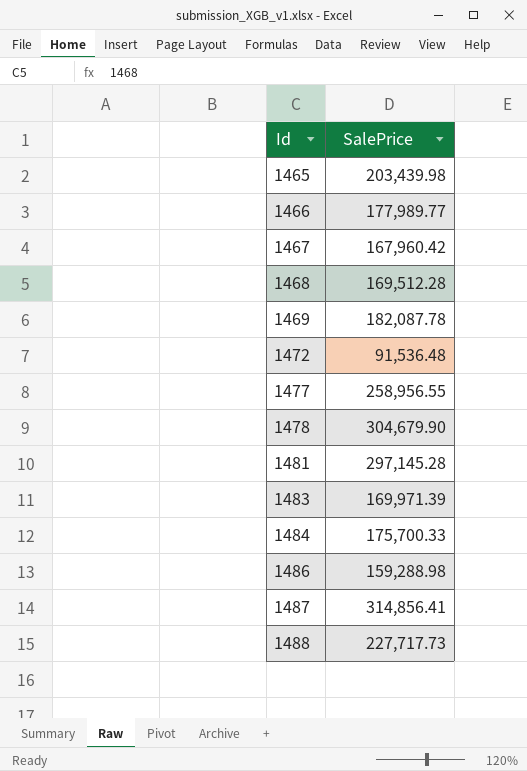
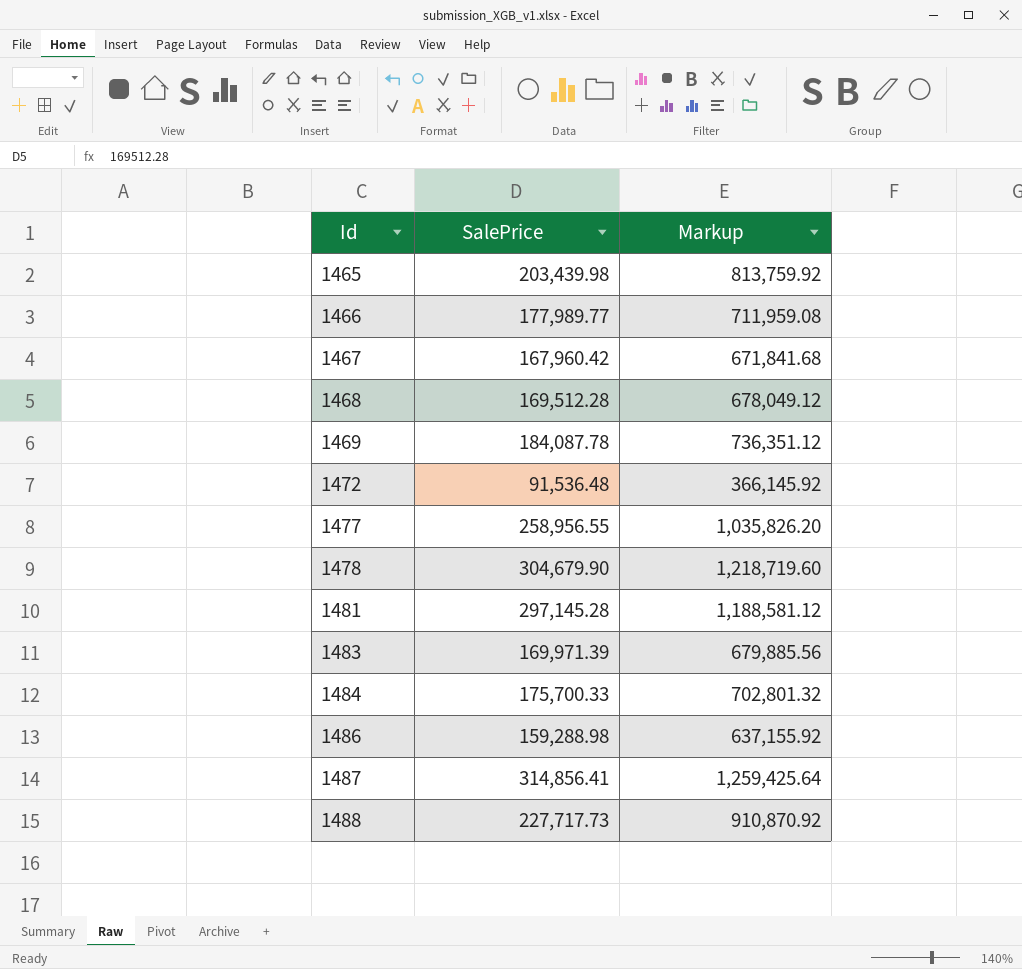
column Markup | formula: none -> [SalePrice] * 4
1469 | SalePrice: 182,087.78 -> 184,087.78

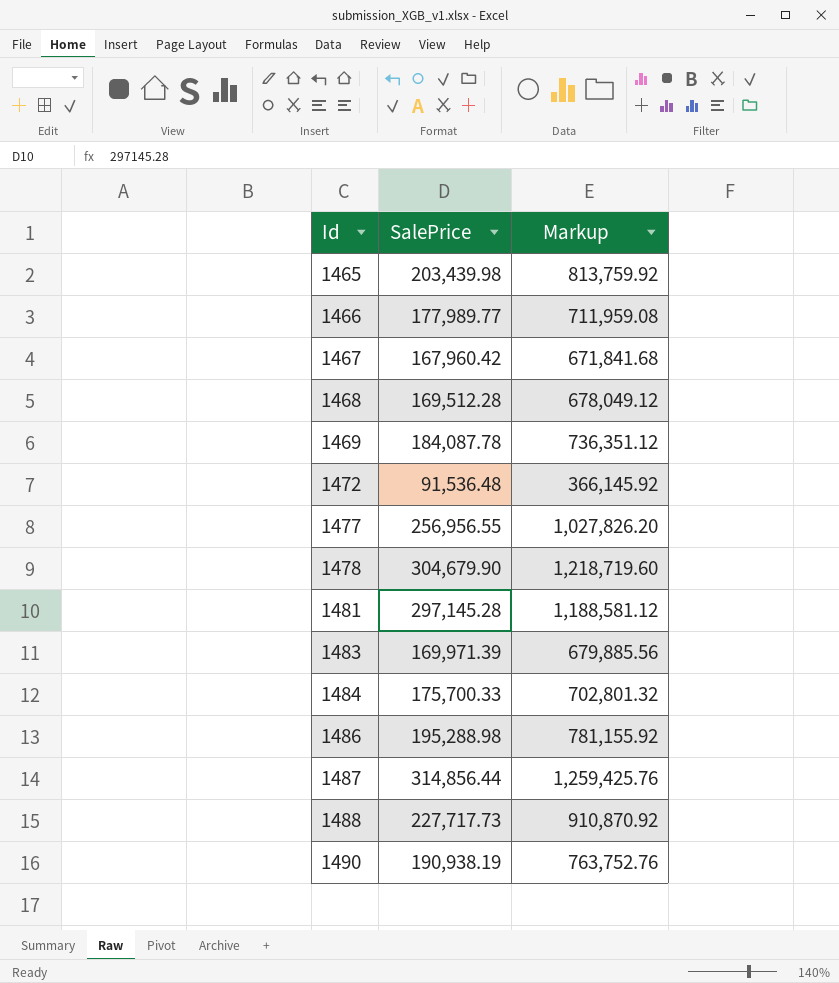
1477 | SalePrice: 258,956.55 -> 256,956.55
1477 | Markup: 1,035,826.20 -> 1,027,826.20
1486 | SalePrice: 159,288.98 -> 195,288.98
1486 | Markup: 637,155.92 -> 781,155.92
1487 | SalePrice: 314,856.41 -> 314,856.44
1487 | Markup: 1,259,425.64 -> 1,259,425.76
row 1490: none -> 190,938.19 | 763,752.76

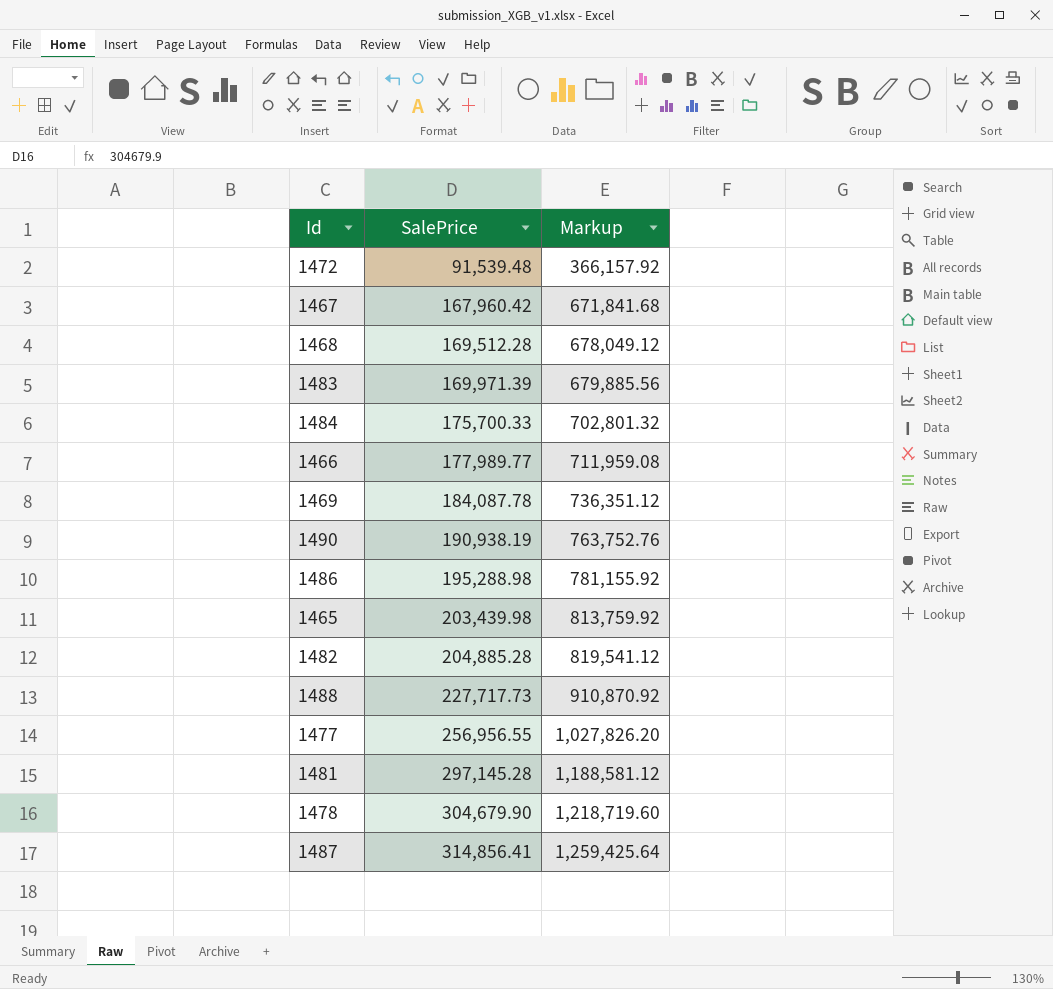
row order: Id ascending -> SalePrice ascending
1472 | SalePrice: 91,536.48 -> 91,539.48
1472 | Markup: 366,145.92 -> 366,157.92
row 1482: none -> 204,885.28 | 819,541.12
1487 | SalePrice: 314,856.44 -> 314,856.41
1487 | Markup: 1,259,425.76 -> 1,259,425.64

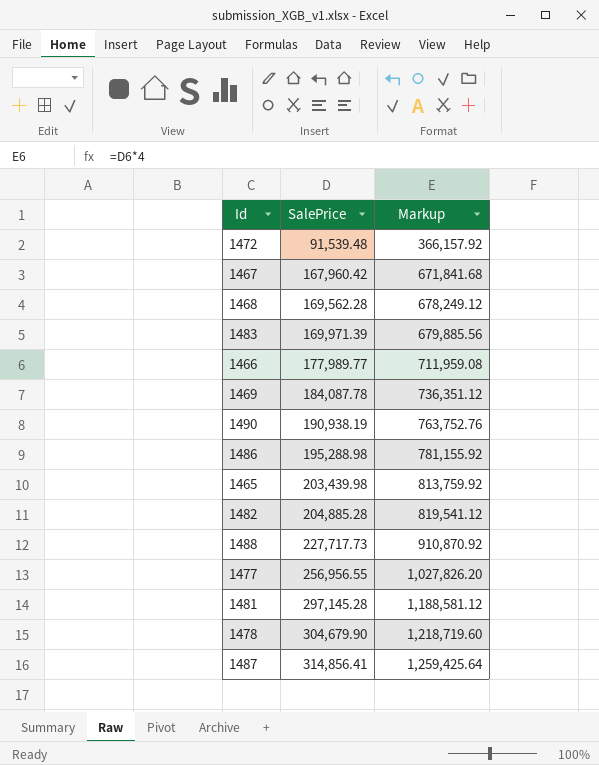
row 1484: 175,700.33 | 702,801.32 -> none
1468 | SalePrice: 169,512.28 -> 169,562.28
1468 | Markup: 678,049.12 -> 678,249.12

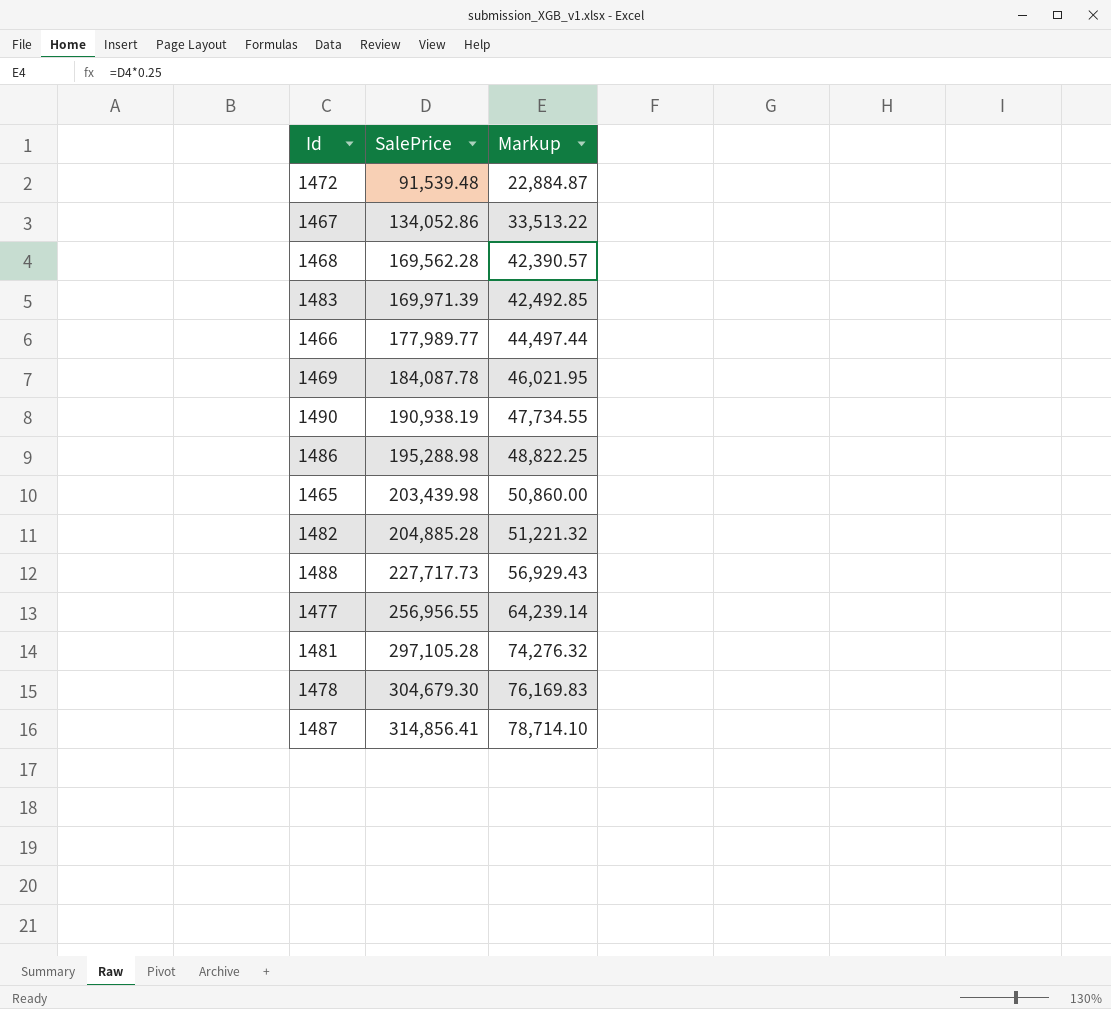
column Markup | formula: [SalePrice] * 4 -> [SalePrice] * 0.25
1467 | SalePrice: 167,960.42 -> 134,052.86
1481 | SalePrice: 297,145.28 -> 297,105.28
1478 | SalePrice: 304,679.90 -> 304,679.30

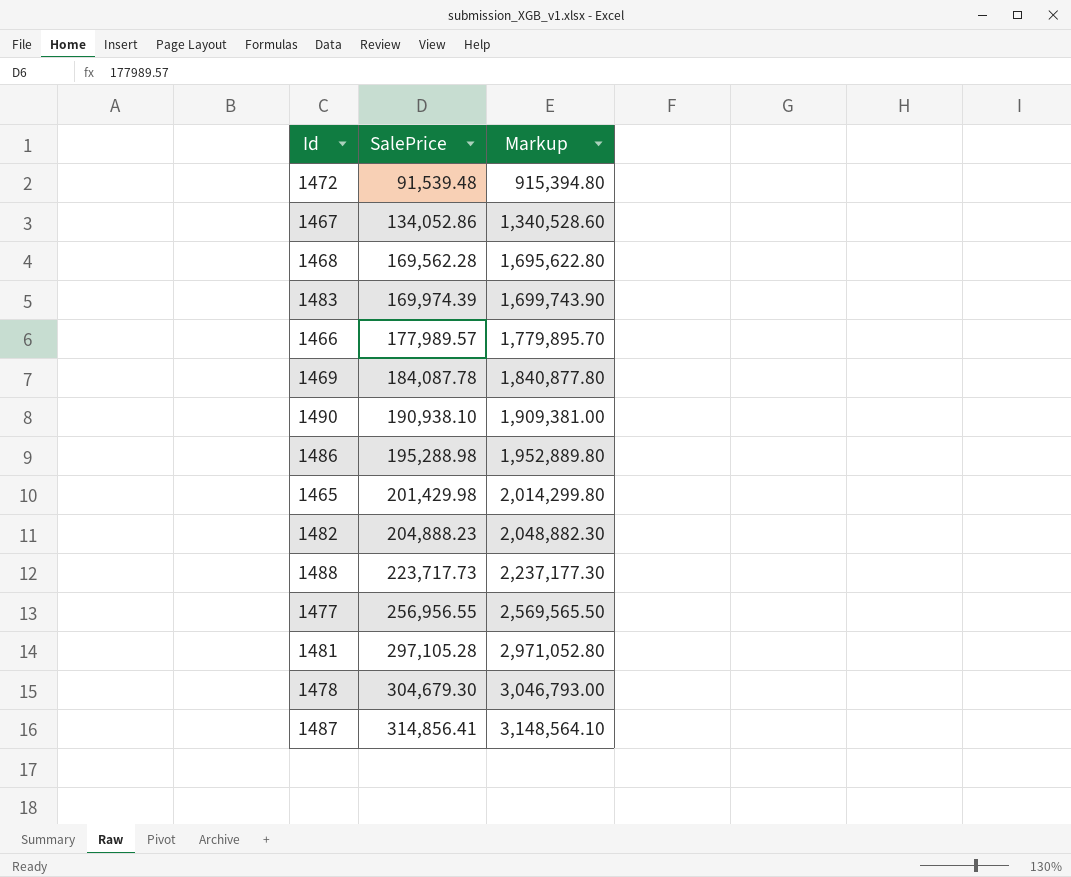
column Markup | formula: [SalePrice] * 0.25 -> [SalePrice] * 10
1483 | SalePrice: 169,971.39 -> 169,974.39
1466 | SalePrice: 177,989.77 -> 177,989.57
1490 | SalePrice: 190,938.19 -> 190,938.10
1465 | SalePrice: 203,439.98 -> 201,429.98
1482 | SalePrice: 204,885.28 -> 204,888.23
1488 | SalePrice: 227,717.73 -> 223,717.73

